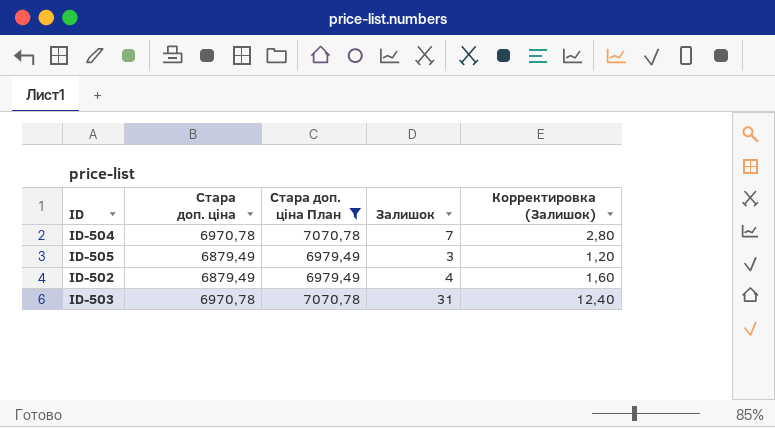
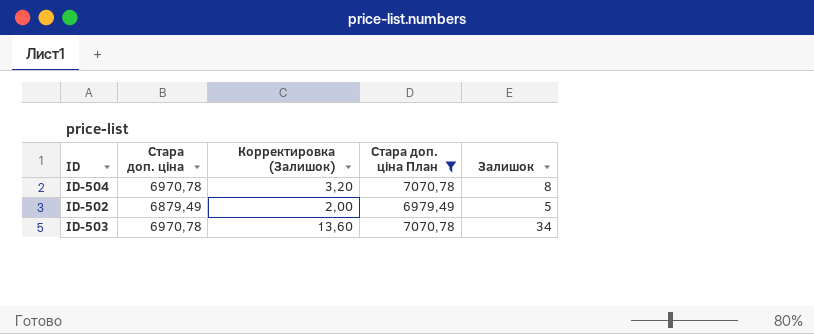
column Корректировка (Залишок) | position: 5 -> 3
row ID-505: 6879,49 | 6979,49 | 3 | 1,20 -> none
ID-504 | Корректировка (Залишок): 2,80 -> 3,20
ID-504 | Залишок: 7 -> 8
ID-502 | Корректировка (Залишок): 1,60 -> 2,00
ID-502 | Залишок: 4 -> 5
ID-503 | Корректировка (Залишок): 12,40 -> 13,60
ID-503 | Залишок: 31 -> 34

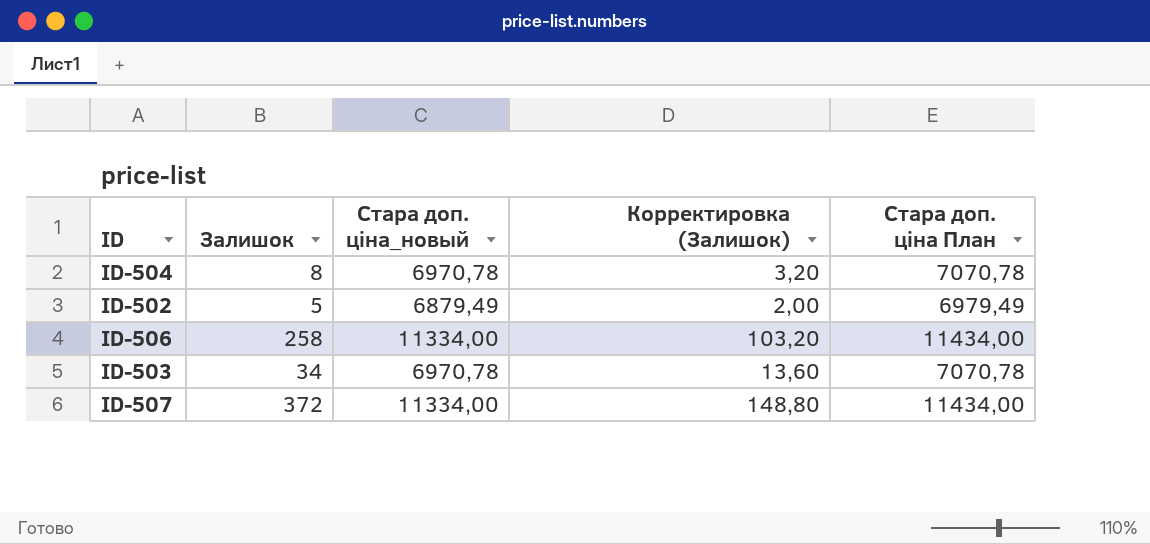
filter: Стара доп. ціна План != 11434,00 -> none
column Залишок | position: 5 -> 2
column name: Стара доп. ціна -> Стара доп. ціна_новый

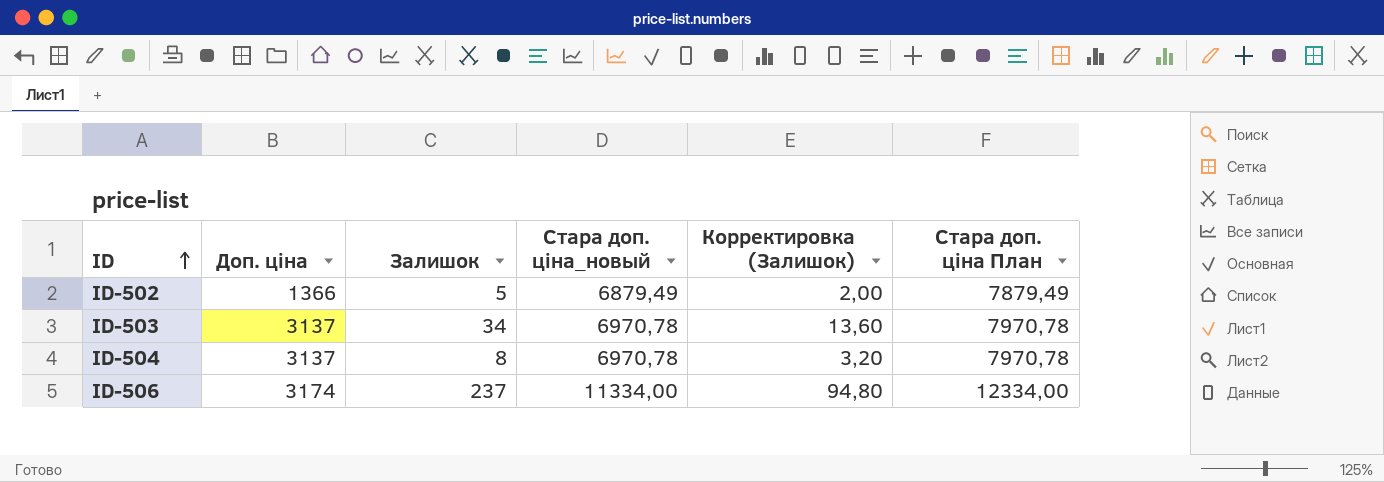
row order: none -> ID ascending
column Доп. ціна | position: none -> 2
column Стара доп. ціна План | formula: [Стара доп. ціна_новый] + 100 -> [Стара доп. ціна_новый] + 1000
row ID-507: 372 | 11334,00 | 148,80 | 11434,00 -> none
ID-506 | Залишок: 258 -> 237
ID-506 | Корректировка (Залишок): 103,20 -> 94,80

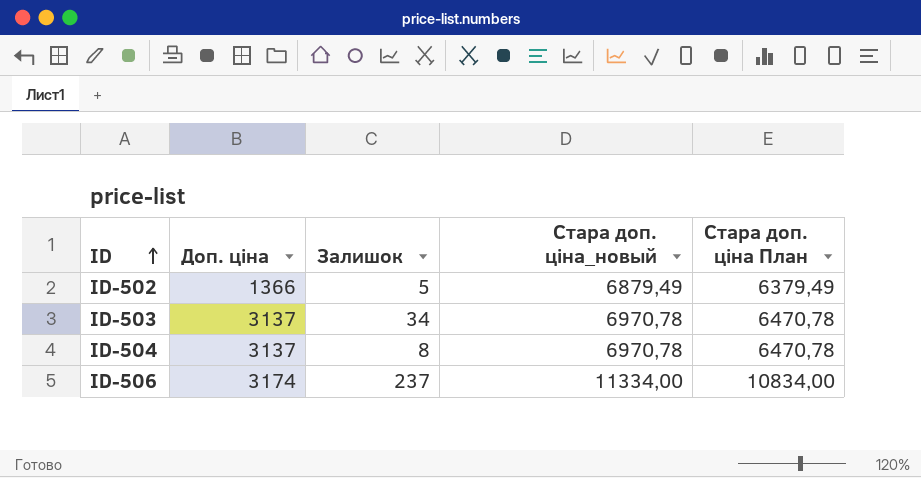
column Корректировка (Залишок) | formula: [Залишок] * 0,4 -> none
column Стара доп. ціна План | formula: [Стара доп. ціна_новый] + 1000 -> [Стара доп. ціна_новый] - 500

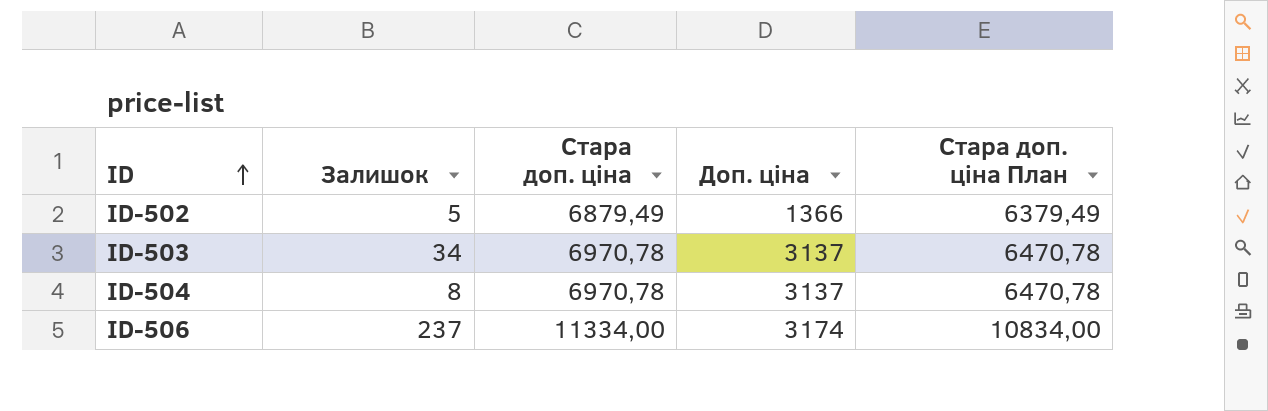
column name: Стара доп. ціна_новый -> Стара доп. ціна
column Доп. ціна | position: 2 -> 4

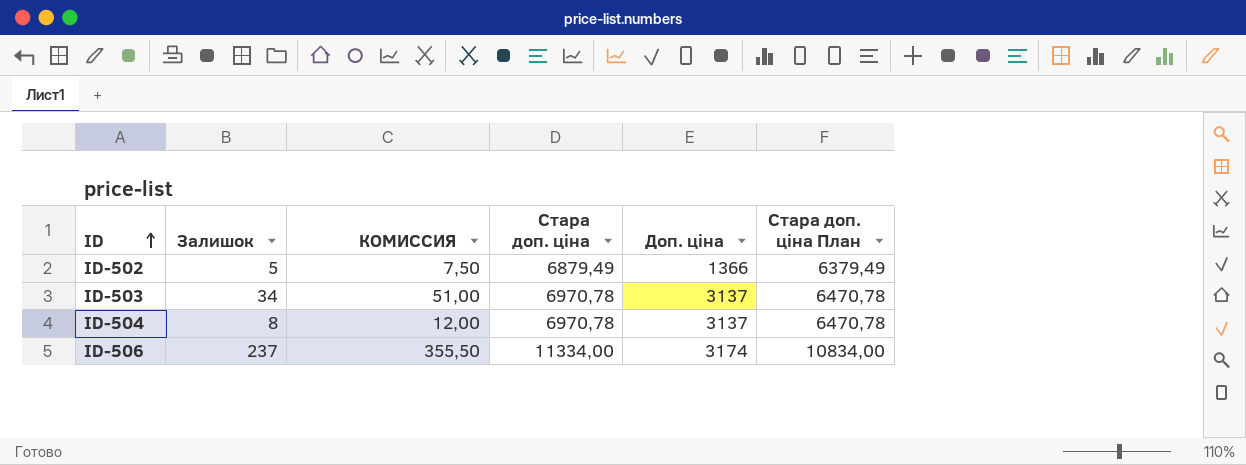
column КОМИССИЯ | formula: none -> [Залишок] * 1,5

